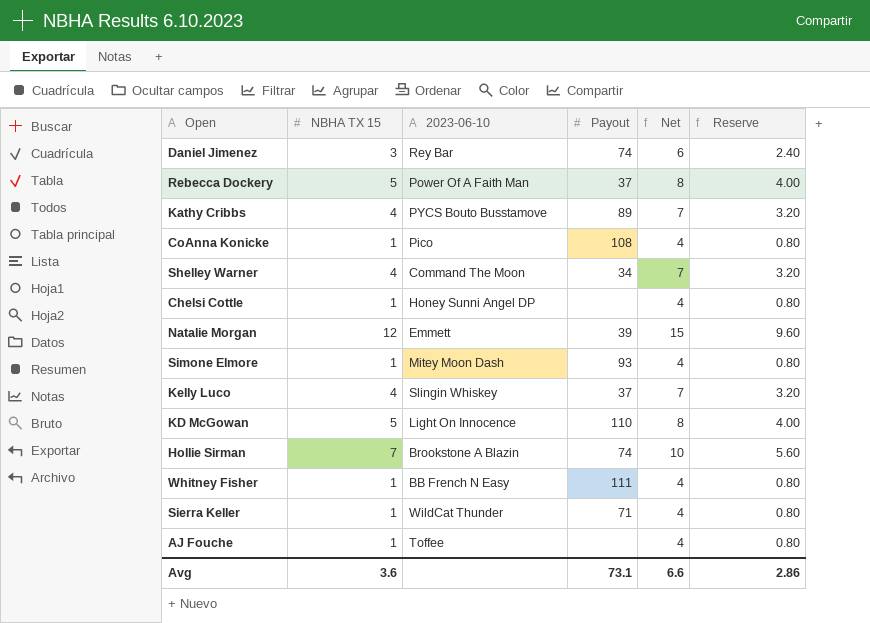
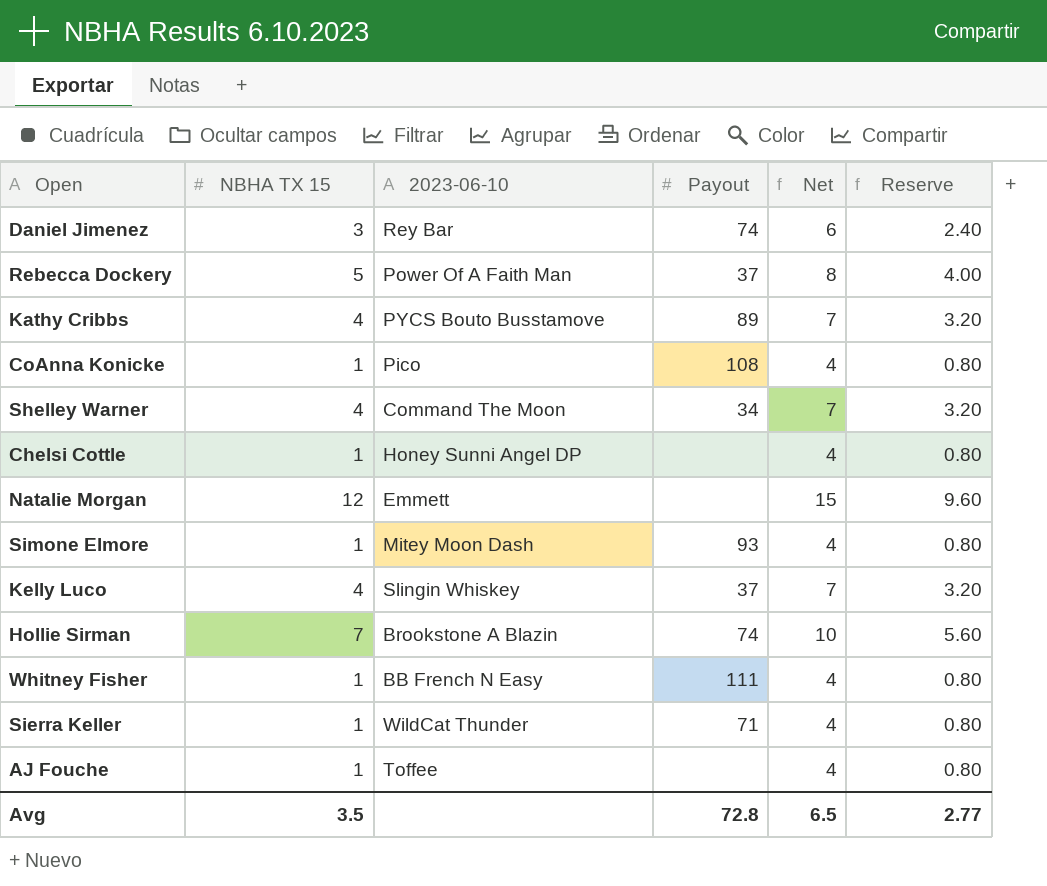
row KD McGowan: 5 | Light On Innocence | 110 | 8 | 4.00 -> none
Natalie Morgan | Payout: 39 -> none
Avg | NBHA TX 15: 3.6 -> 3.5
Avg | Payout: 73.1 -> 72.8
Avg | Net: 6.6 -> 6.5
Avg | Reserve: 2.86 -> 2.77

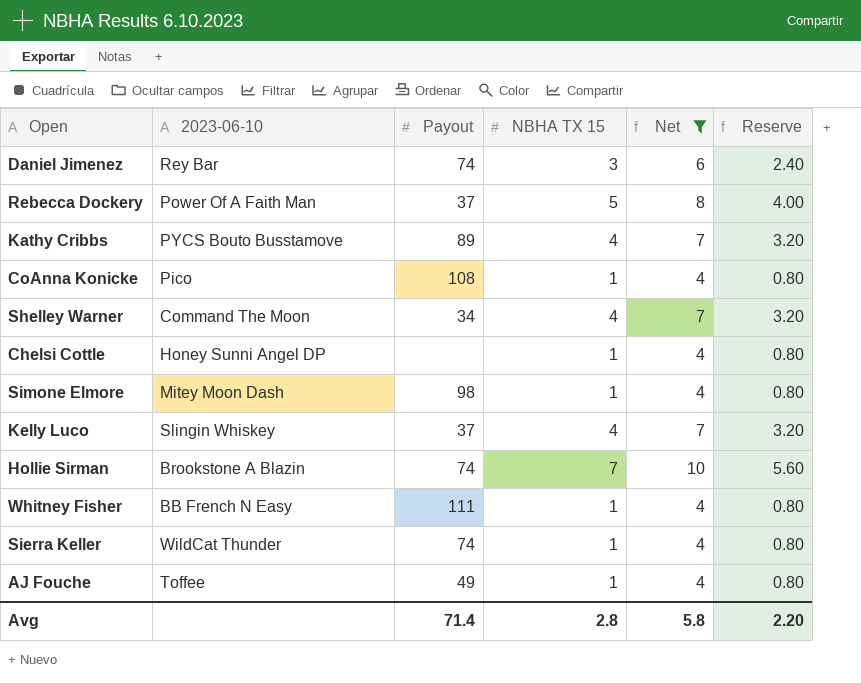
filter: none -> Net != 15
column NBHA TX 15 | position: 2 -> 4
Simone Elmore | Payout: 93 -> 98
Sierra Keller | Payout: 71 -> 74
AJ Fouche | Payout: none -> 49
Avg | Payout: 72.8 -> 71.4
Avg | NBHA TX 15: 3.5 -> 2.8
Avg | Net: 6.5 -> 5.8
Avg | Reserve: 2.77 -> 2.20

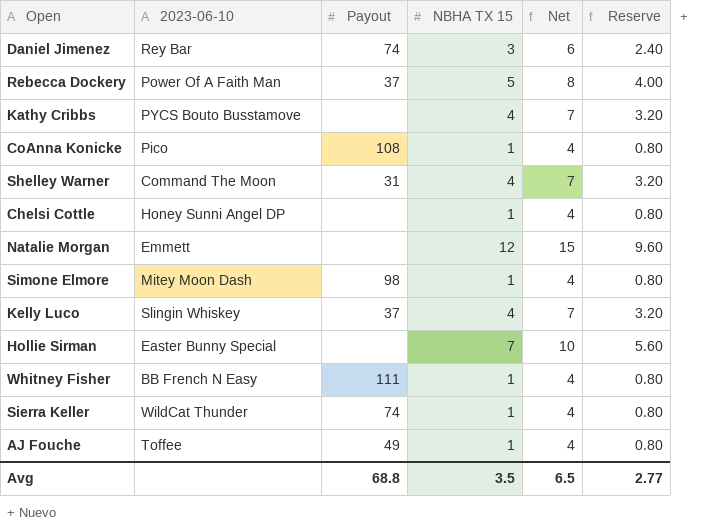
filter: Net != 15 -> none
Kathy Cribbs | Payout: 89 -> none
Shelley Warner | Payout: 34 -> 31
Hollie Sirman | 2023-06-10: Brookstone A Blazin -> Easter Bunny Special
Hollie Sirman | Payout: 74 -> none
Avg | Payout: 71.4 -> 68.8
Avg | NBHA TX 15: 2.8 -> 3.5
Avg | Net: 5.8 -> 6.5
Avg | Reserve: 2.20 -> 2.77

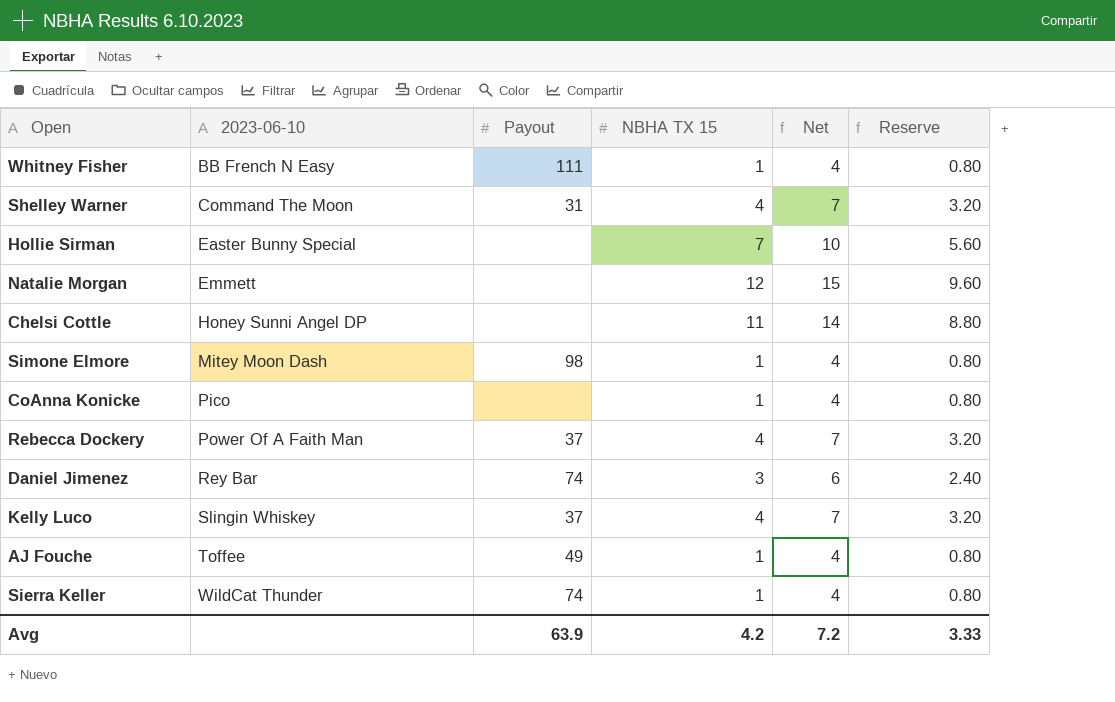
row order: none -> 2023-06-10 ascending
row Kathy Cribbs: PYCS Bouto Busstamove | none | 4 | 7 | 3.20 -> none
Chelsi Cottle | NBHA TX 15: 1 -> 11
Chelsi Cottle | Net: 4 -> 14
Chelsi Cottle | Reserve: 0.80 -> 8.80
CoAnna Konicke | Payout: 108 -> none
Rebecca Dockery | NBHA TX 15: 5 -> 4
Rebecca Dockery | Net: 8 -> 7
Rebecca Dockery | Reserve: 4.00 -> 3.20
Avg | Payout: 68.8 -> 63.9
Avg | NBHA TX 15: 3.5 -> 4.2
Avg | Net: 6.5 -> 7.2
Avg | Reserve: 2.77 -> 3.33

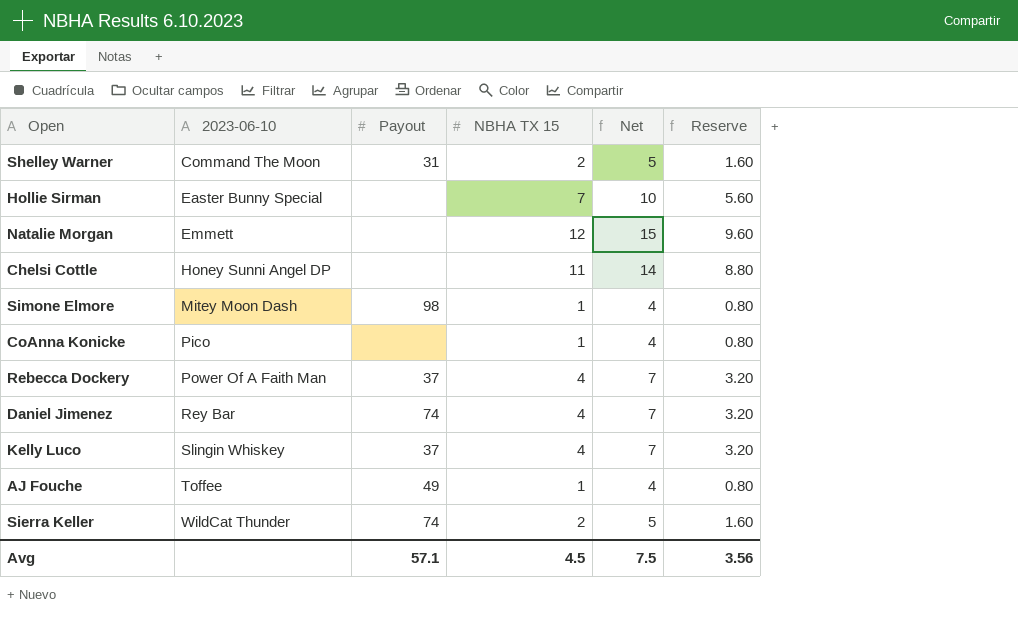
row Whitney Fisher: BB French N Easy | 111 | 1 | 4 | 0.80 -> none
Shelley Warner | NBHA TX 15: 4 -> 2
Shelley Warner | Net: 7 -> 5
Shelley Warner | Reserve: 3.20 -> 1.60
Daniel Jimenez | NBHA TX 15: 3 -> 4
Daniel Jimenez | Net: 6 -> 7
Daniel Jimenez | Reserve: 2.40 -> 3.20
Sierra Keller | NBHA TX 15: 1 -> 2
Sierra Keller | Net: 4 -> 5
Sierra Keller | Reserve: 0.80 -> 1.60
Avg | Payout: 63.9 -> 57.1
Avg | NBHA TX 15: 4.2 -> 4.5
Avg | Net: 7.2 -> 7.5
Avg | Reserve: 3.33 -> 3.56

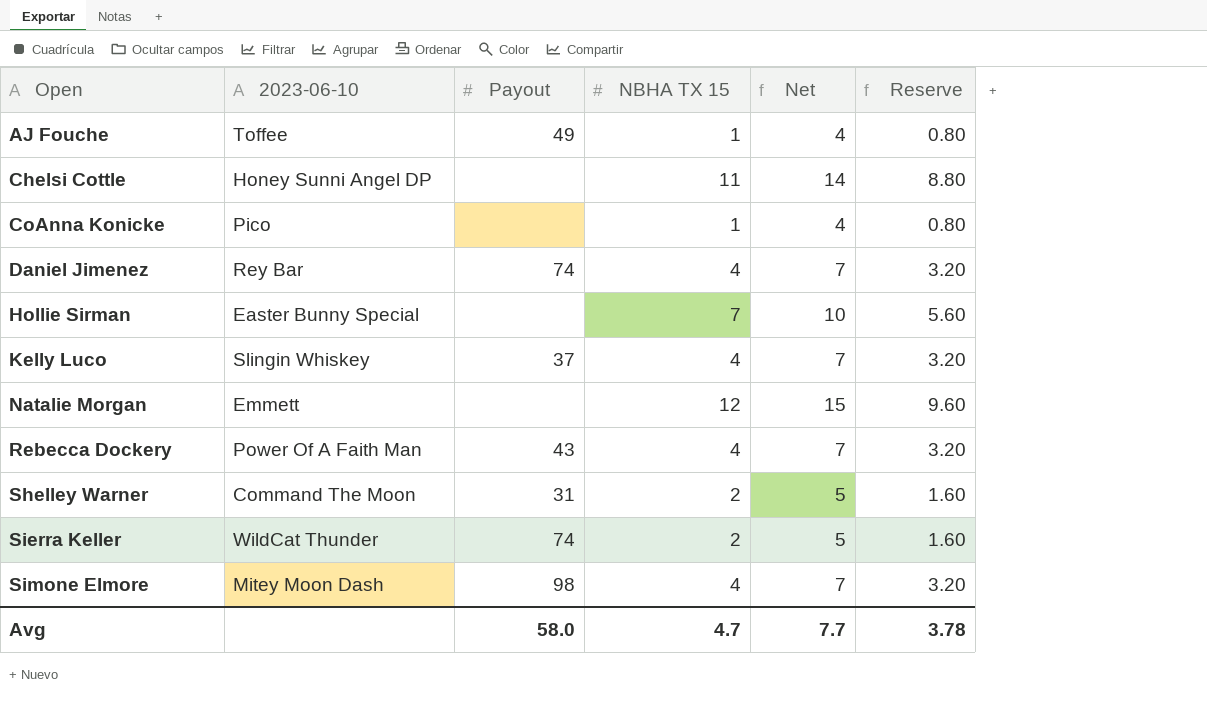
row order: 2023-06-10 ascending -> Open ascending
Rebecca Dockery | Payout: 37 -> 43
Simone Elmore | NBHA TX 15: 1 -> 4
Simone Elmore | Net: 4 -> 7
Simone Elmore | Reserve: 0.80 -> 3.20
Avg | Payout: 57.1 -> 58.0
Avg | NBHA TX 15: 4.5 -> 4.7
Avg | Net: 7.5 -> 7.7
Avg | Reserve: 3.56 -> 3.78

